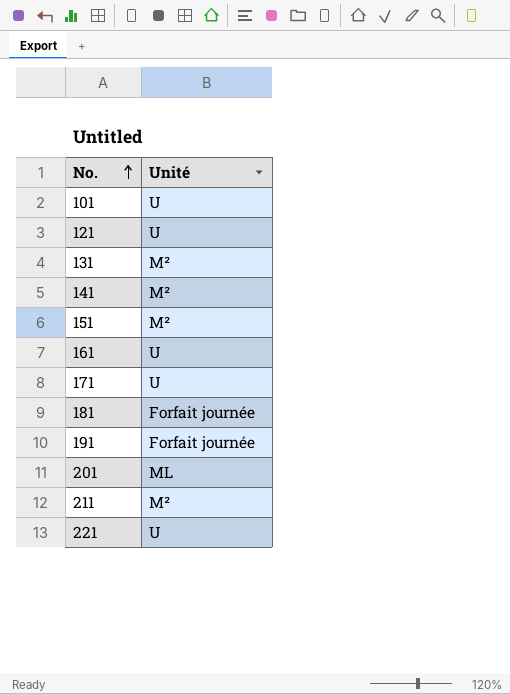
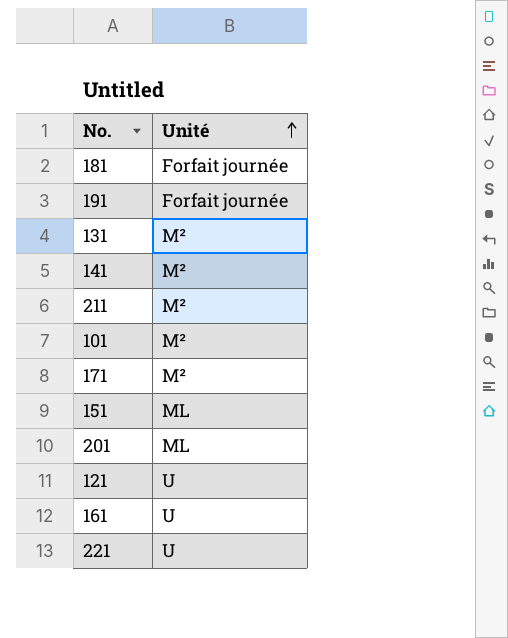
row order: No. ascending -> Unité ascending
101 | Unité: U -> M²
171 | Unité: U -> M²
151 | Unité: M² -> ML

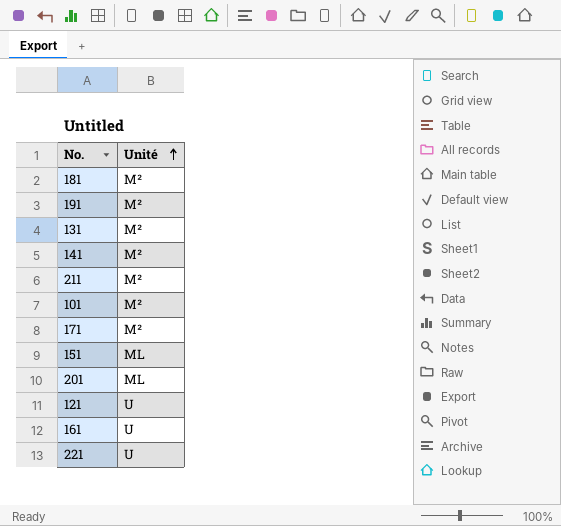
181 | Unité: Forfait journée -> M²
191 | Unité: Forfait journée -> M²

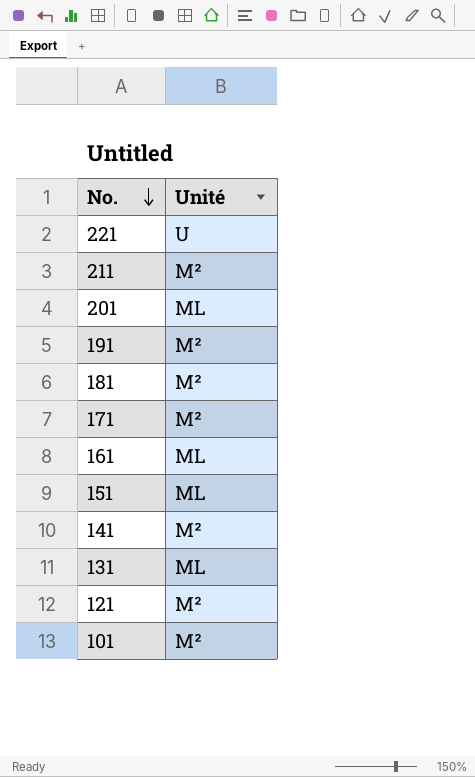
row order: Unité ascending -> No. descending
161 | Unité: U -> ML
131 | Unité: M² -> ML
121 | Unité: U -> M²

